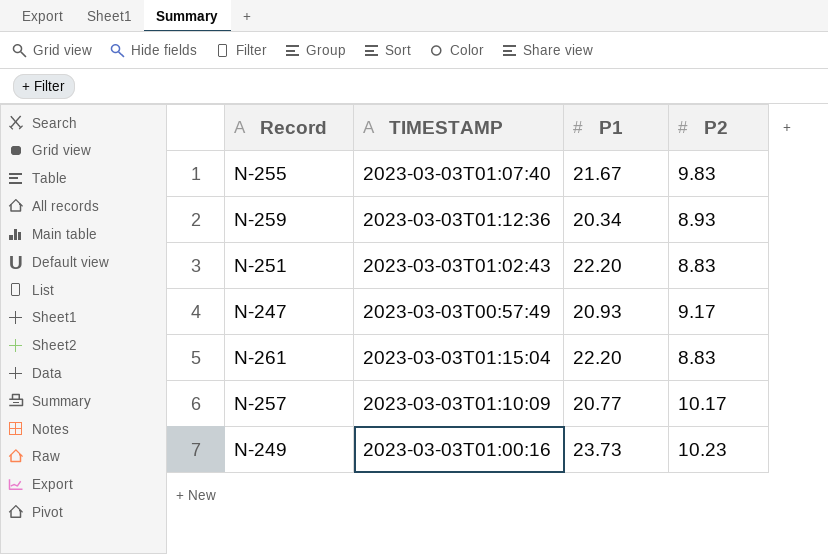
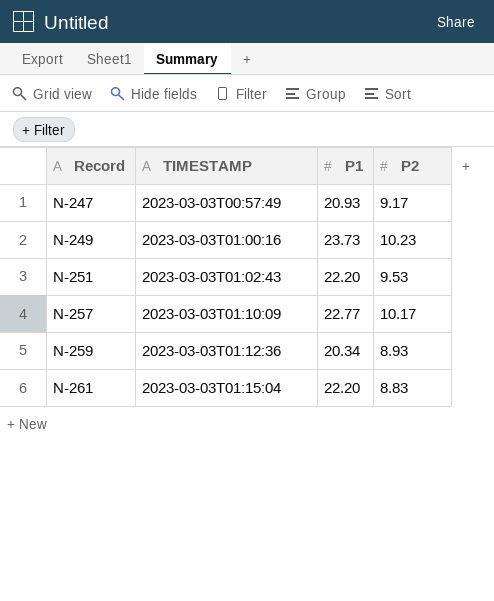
row order: none -> Record ascending
row N-255: 2023-03-03T01:07:40 | 21.67 | 9.83 -> none
N-251 | P2: 8.83 -> 9.53
N-257 | P1: 20.77 -> 22.77

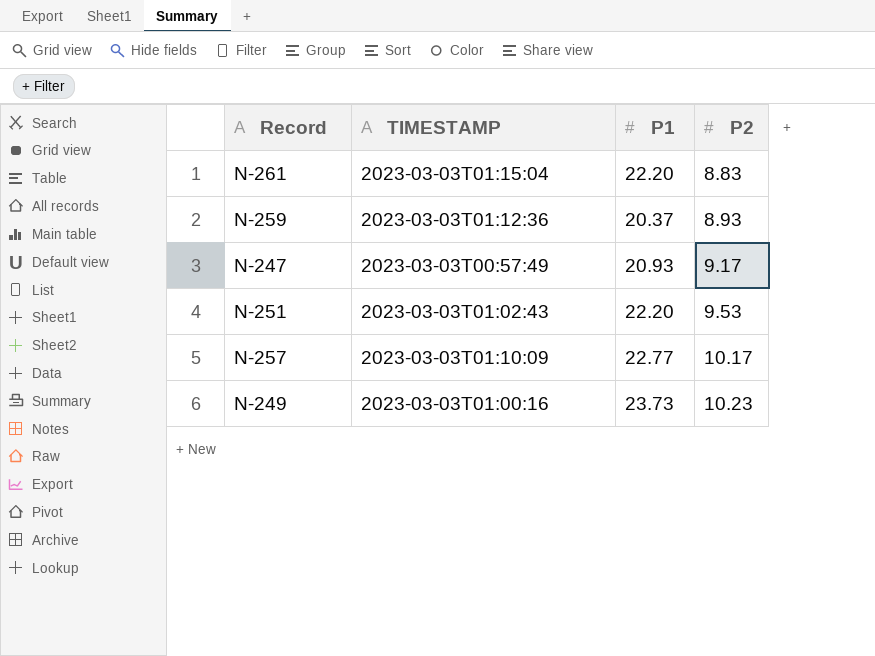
row order: Record ascending -> P2 ascending
N-259 | P1: 20.34 -> 20.37

